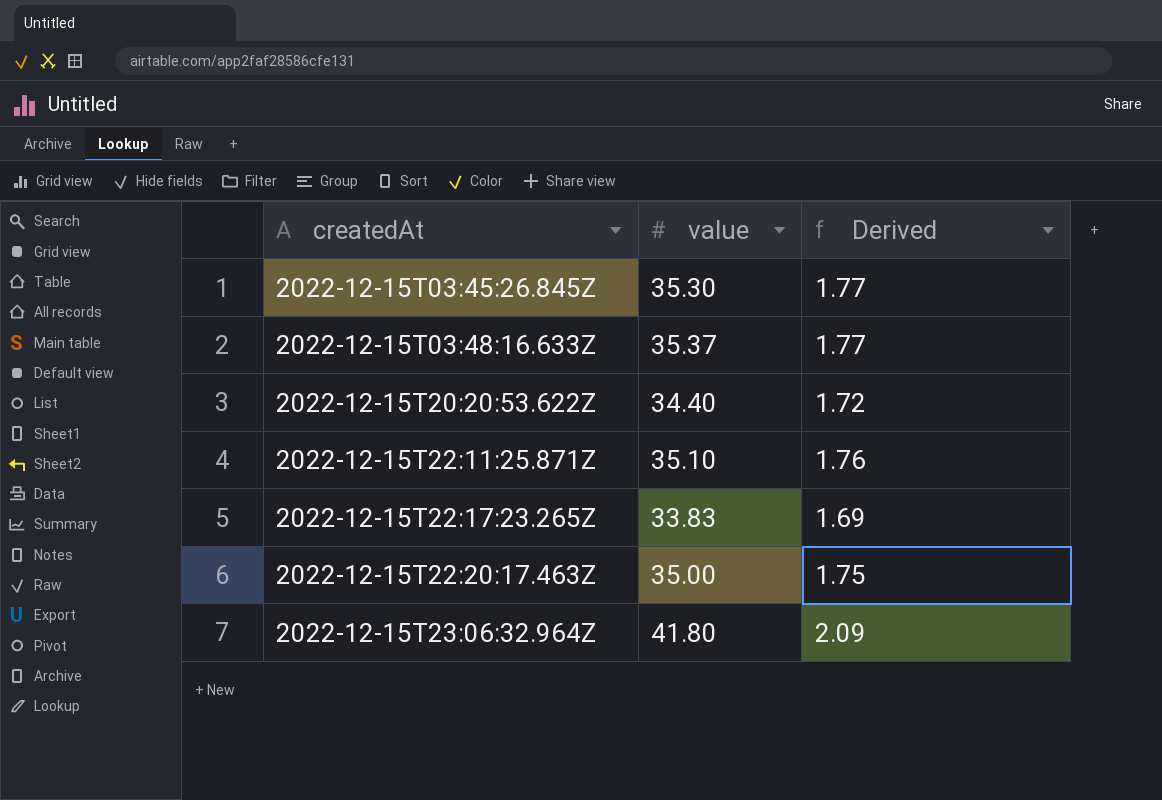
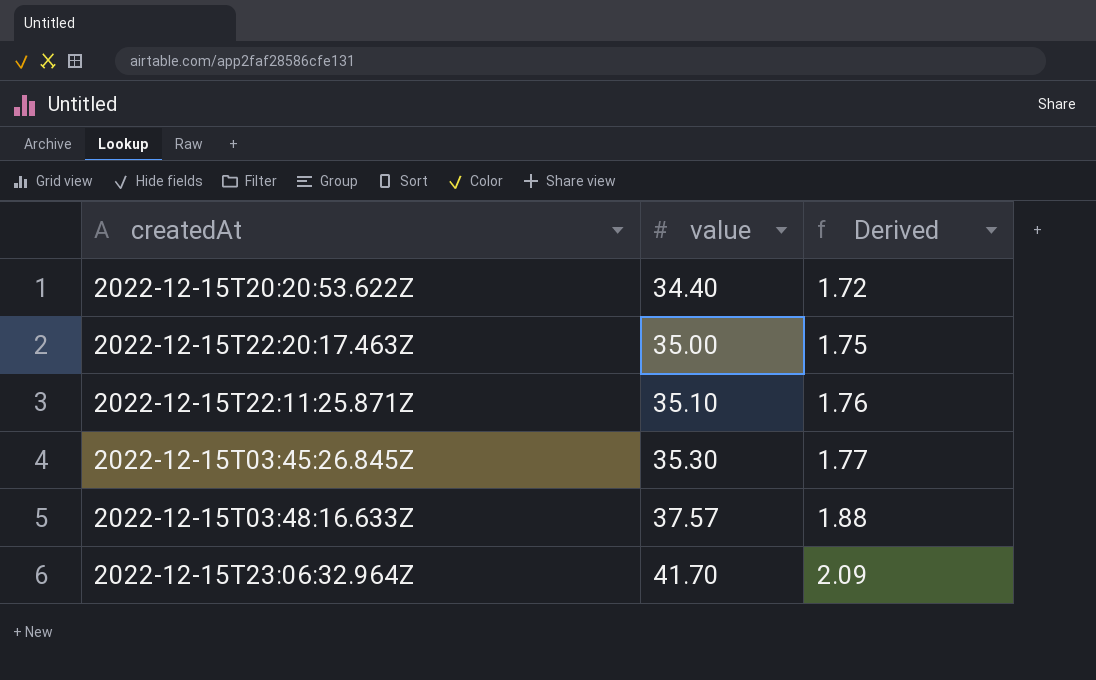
row order: createdAt ascending -> value ascending
row 2022-12-15T22:17:23.265Z: 33.83 | 1.69 -> none
2022-12-15T03:48:16.633Z | value: 35.37 -> 37.57
2022-12-15T03:48:16.633Z | Derived: 1.77 -> 1.88
2022-12-15T23:06:32.964Z | value: 41.80 -> 41.70

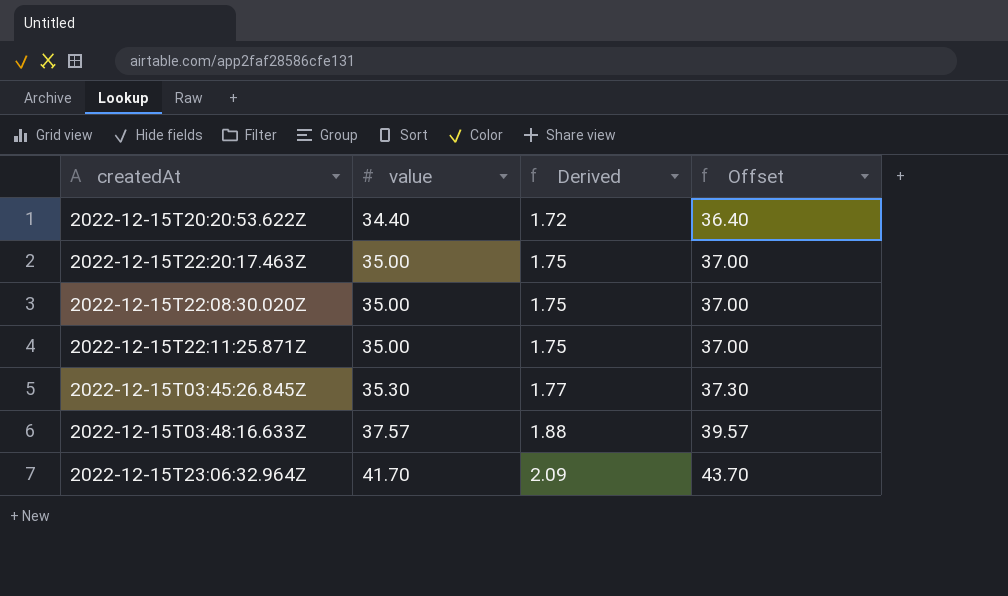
column Offset | formula: none -> [value] + 2
row 2022-12-15T22:08:30.020Z: none -> 35.00 | 1.75 | 37.00
2022-12-15T22:11:25.871Z | value: 35.10 -> 35.00
2022-12-15T22:11:25.871Z | Derived: 1.76 -> 1.75

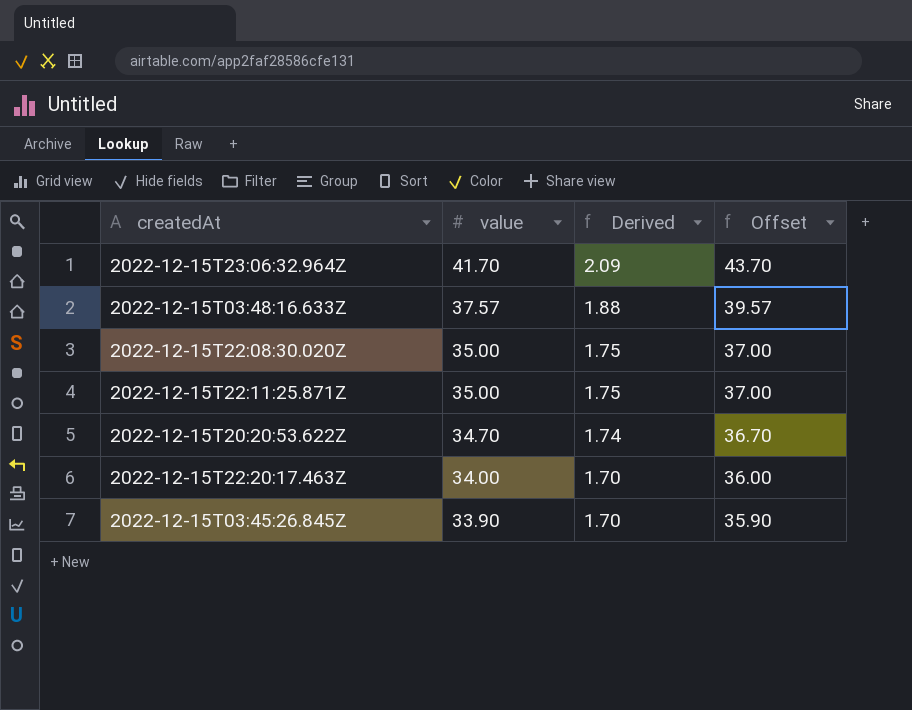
row order: value ascending -> value descending
2022-12-15T20:20:53.622Z | value: 34.40 -> 34.70
2022-12-15T20:20:53.622Z | Derived: 1.72 -> 1.74
2022-12-15T20:20:53.622Z | Offset: 36.40 -> 36.70
2022-12-15T22:20:17.463Z | value: 35.00 -> 34.00
2022-12-15T22:20:17.463Z | Derived: 1.75 -> 1.70
2022-12-15T22:20:17.463Z | Offset: 37.00 -> 36.00
2022-12-15T03:45:26.845Z | value: 35.30 -> 33.90
2022-12-15T03:45:26.845Z | Derived: 1.77 -> 1.70
2022-12-15T03:45:26.845Z | Offset: 37.30 -> 35.90

